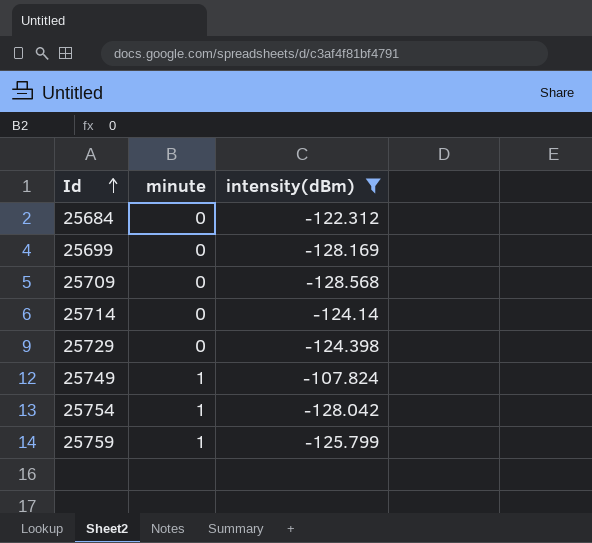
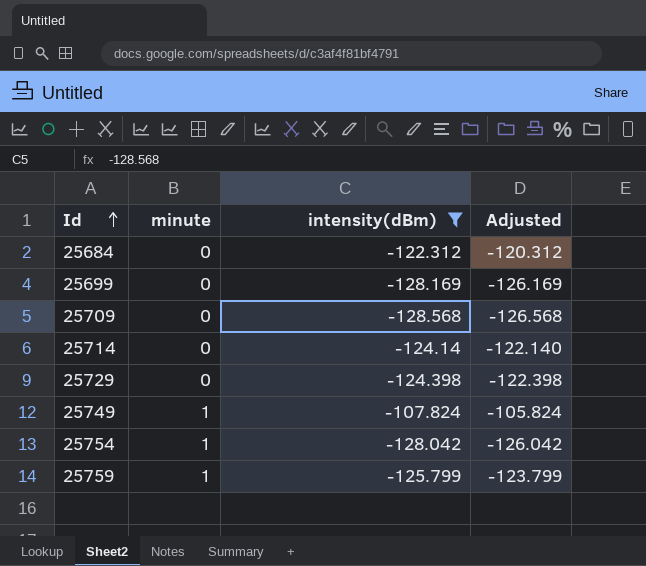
column Adjusted | formula: none -> [intensity(dBm)] + 2

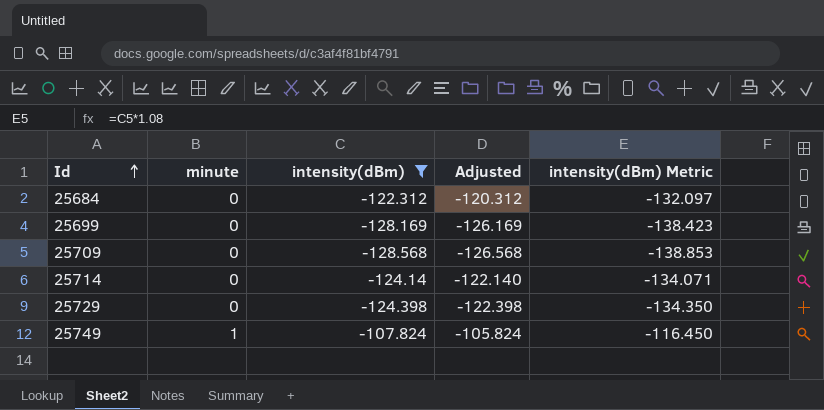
column intensity(dBm) Metric | formula: none -> [intensity(dBm)] * 1.08
row 25754: 1 | -128.042 | -126.042 -> none
row 25759: 1 | -125.799 | -123.799 -> none

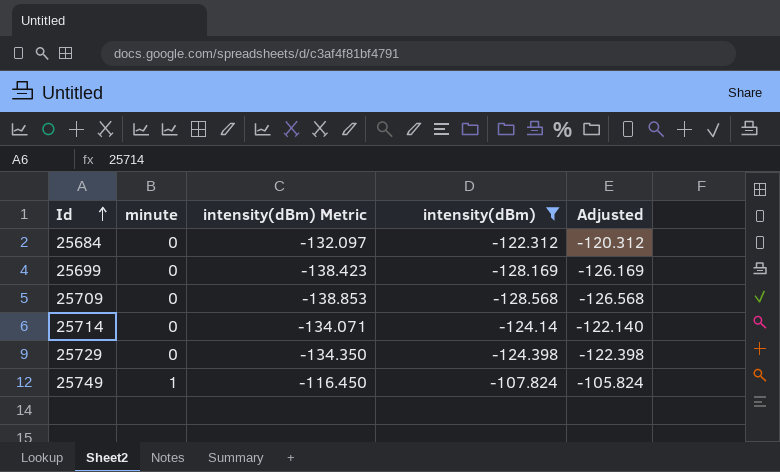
column intensity(dBm) Metric | position: 5 -> 3

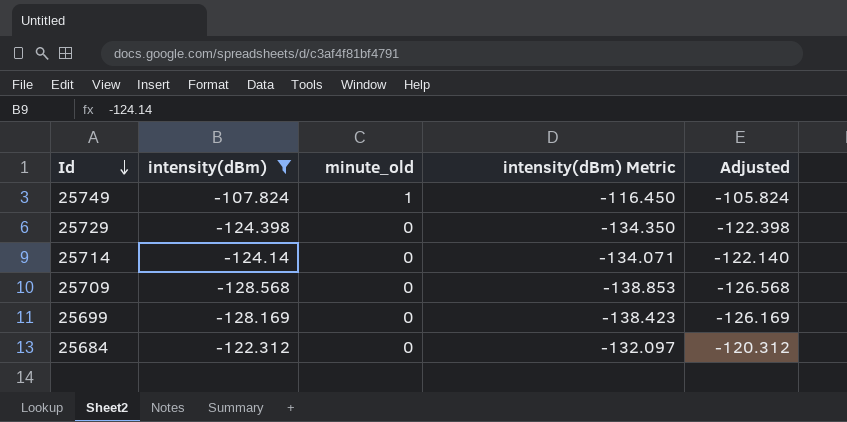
row order: Id ascending -> Id descending
column intensity(dBm) | position: 4 -> 2
column name: minute -> minute_old

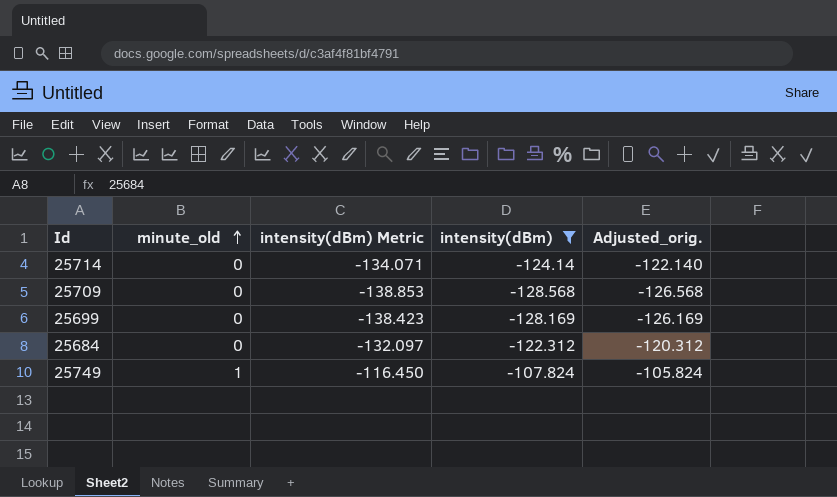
row order: Id descending -> minute_old ascending
column intensity(dBm) | position: 2 -> 4
column name: Adjusted -> Adjusted_orig.
row 25729: -124.398 | 0 | -134.350 | -122.398 -> none

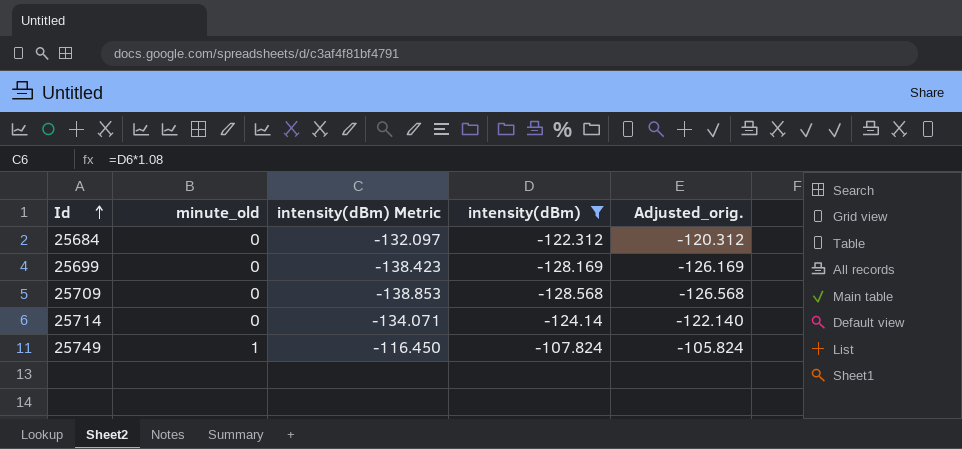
row order: minute_old ascending -> Id ascending

